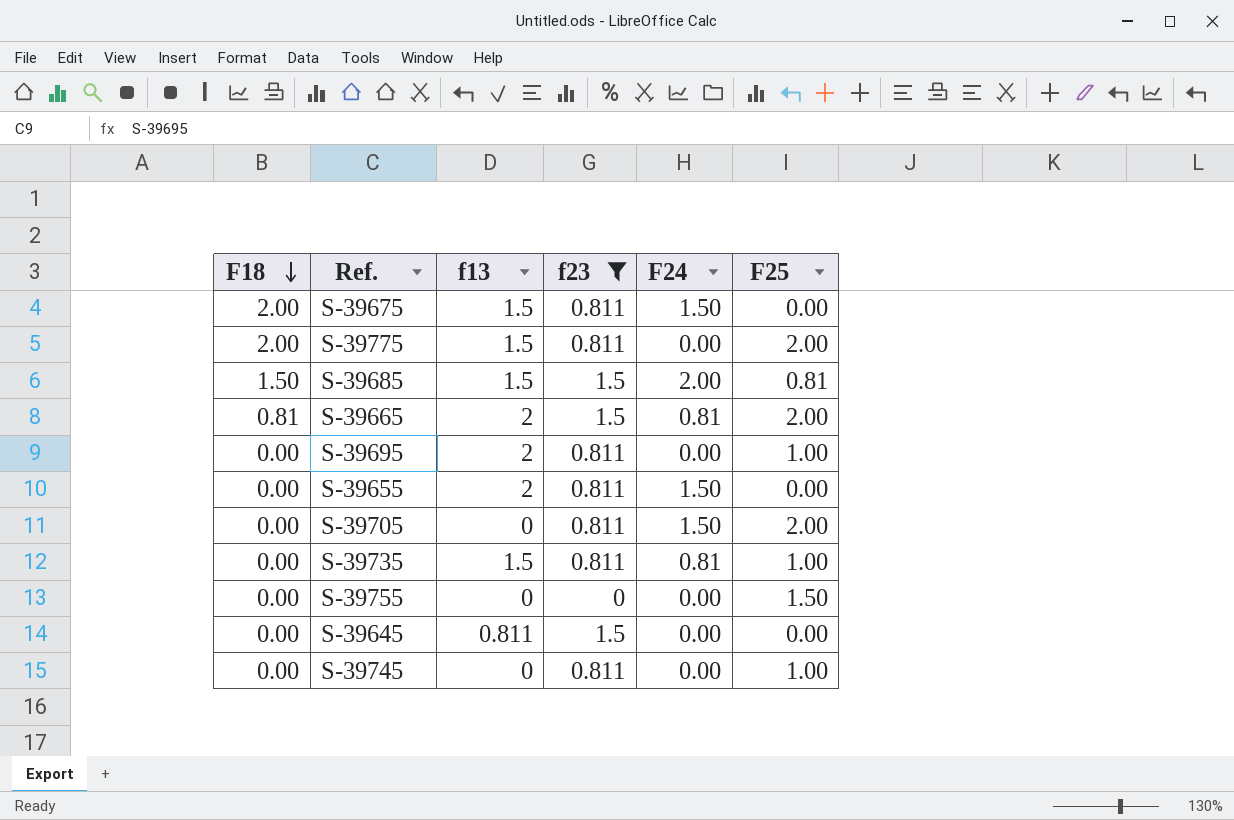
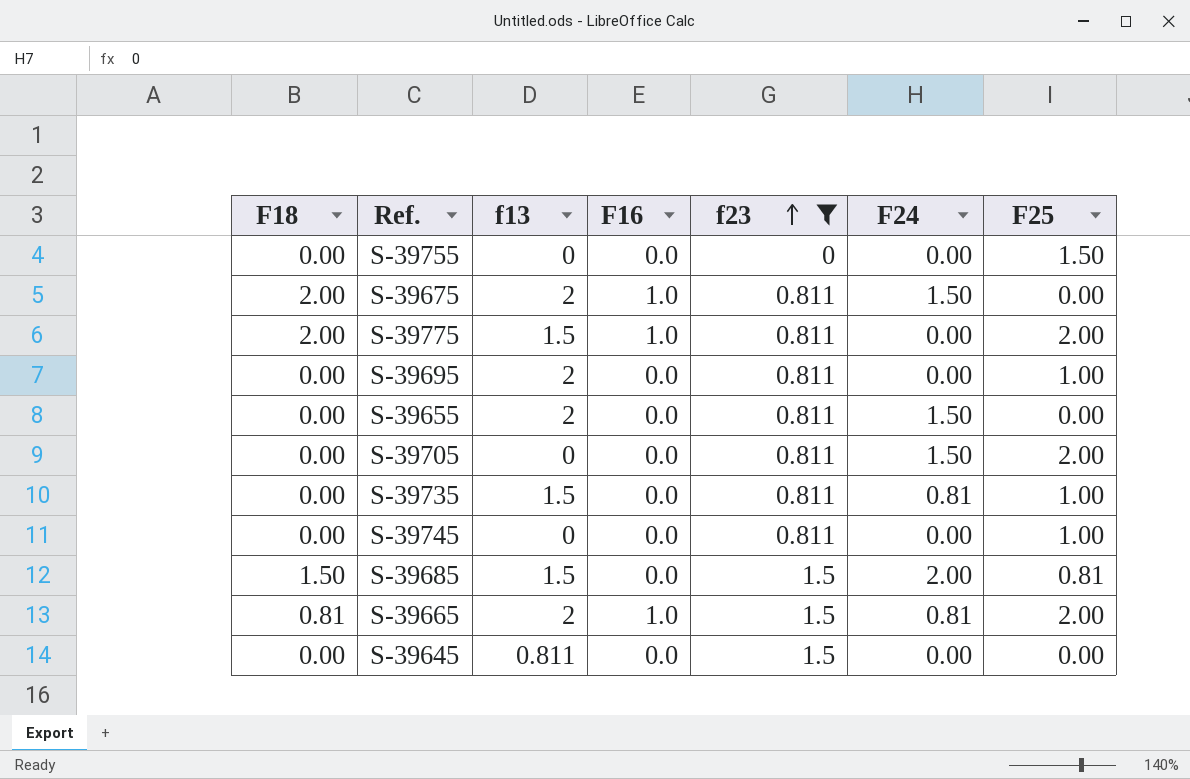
row order: F18 descending -> f23 ascending
column F16 | position: none -> 4
S-39675 | f13: 1.5 -> 2

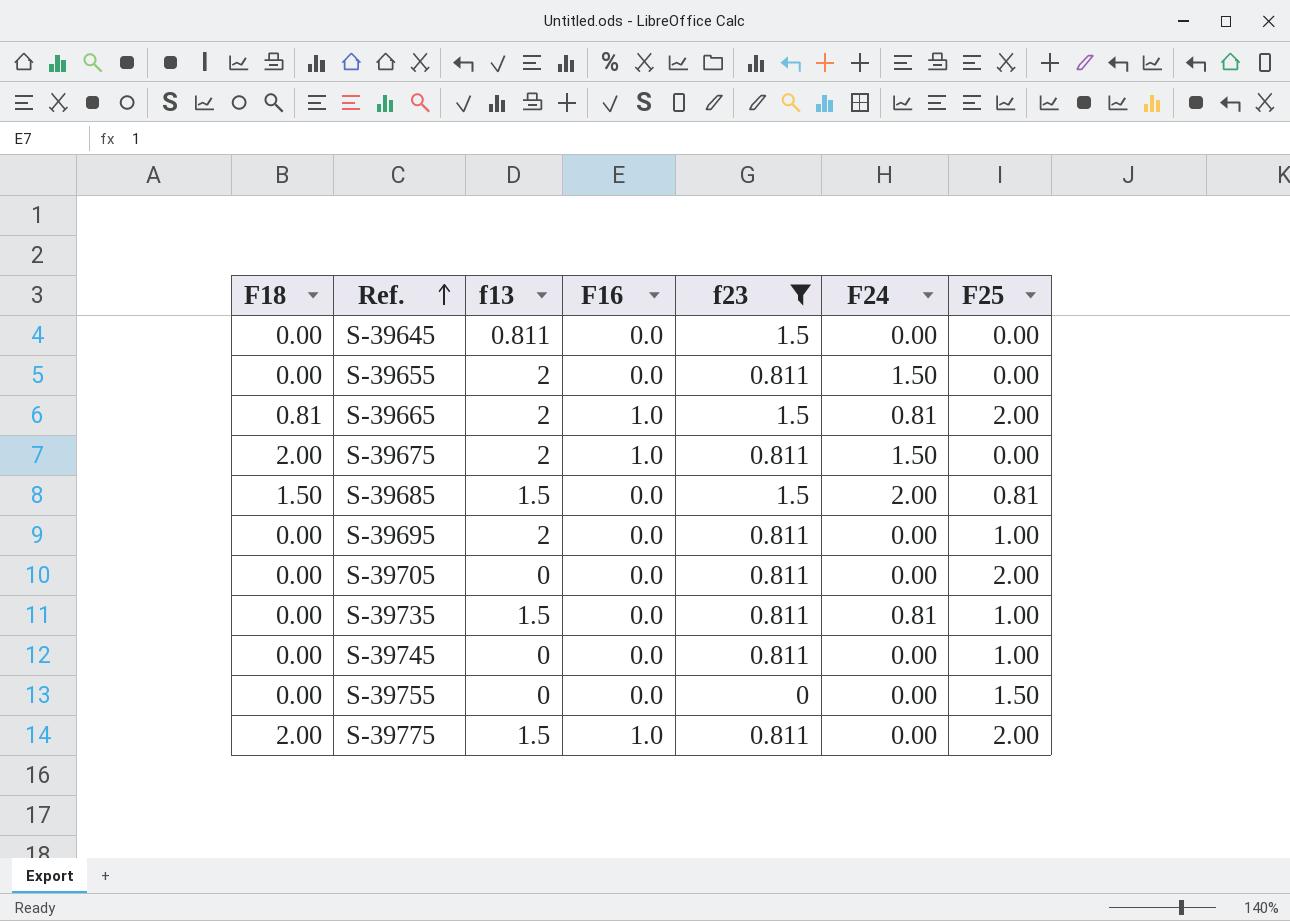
row order: f23 ascending -> Ref. ascending
S-39705 | F24: 1.50 -> 0.00

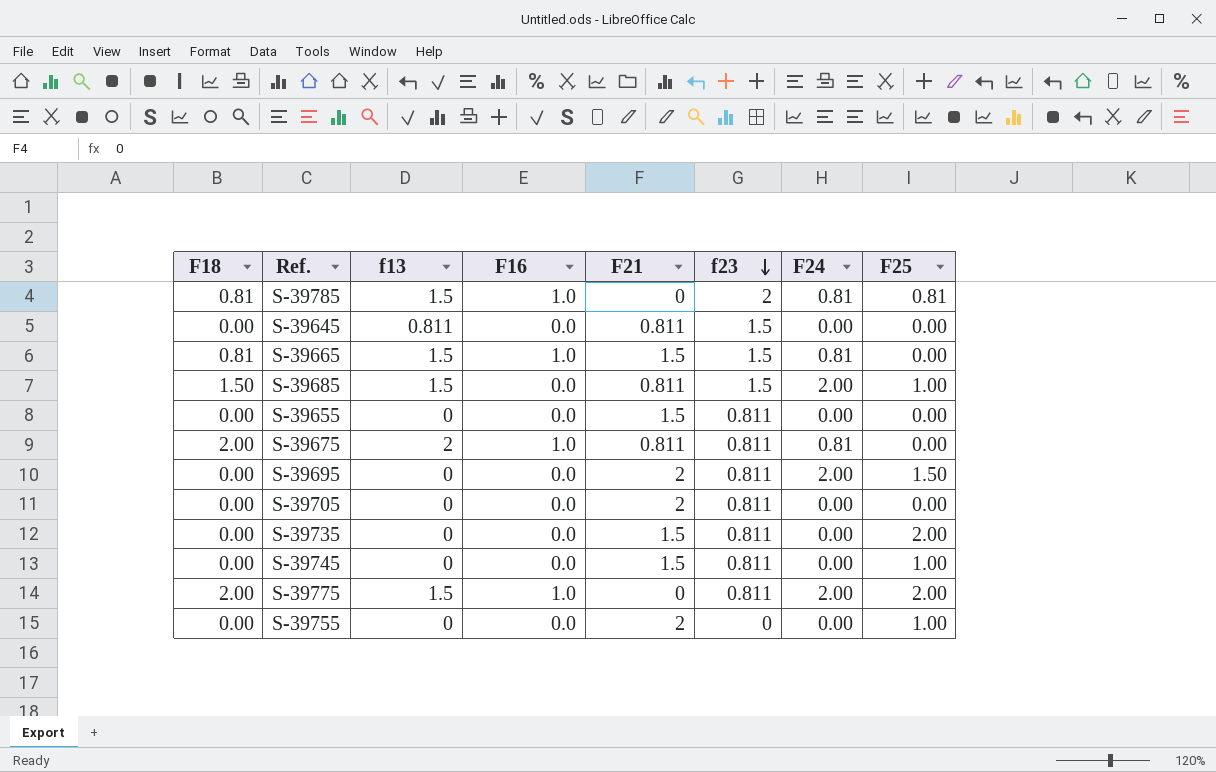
filter: f23 != 2 -> none
row order: Ref. ascending -> f23 descending
column F21 | position: none -> 5
S-39665 | f13: 2 -> 1.5
S-39665 | F25: 2.00 -> 0.00
S-39685 | F25: 0.81 -> 1.00
S-39655 | f13: 2 -> 0
S-39655 | F24: 1.50 -> 0.00
S-39675 | F24: 1.50 -> 0.81
S-39695 | f13: 2 -> 0
S-39695 | F24: 0.00 -> 2.00
S-39695 | F25: 1.00 -> 1.50
S-39705 | F25: 2.00 -> 0.00
S-39735 | f13: 1.5 -> 0
S-39735 | F24: 0.81 -> 0.00
S-39735 | F25: 1.00 -> 2.00
S-39775 | F24: 0.00 -> 2.00
S-39755 | F25: 1.50 -> 1.00

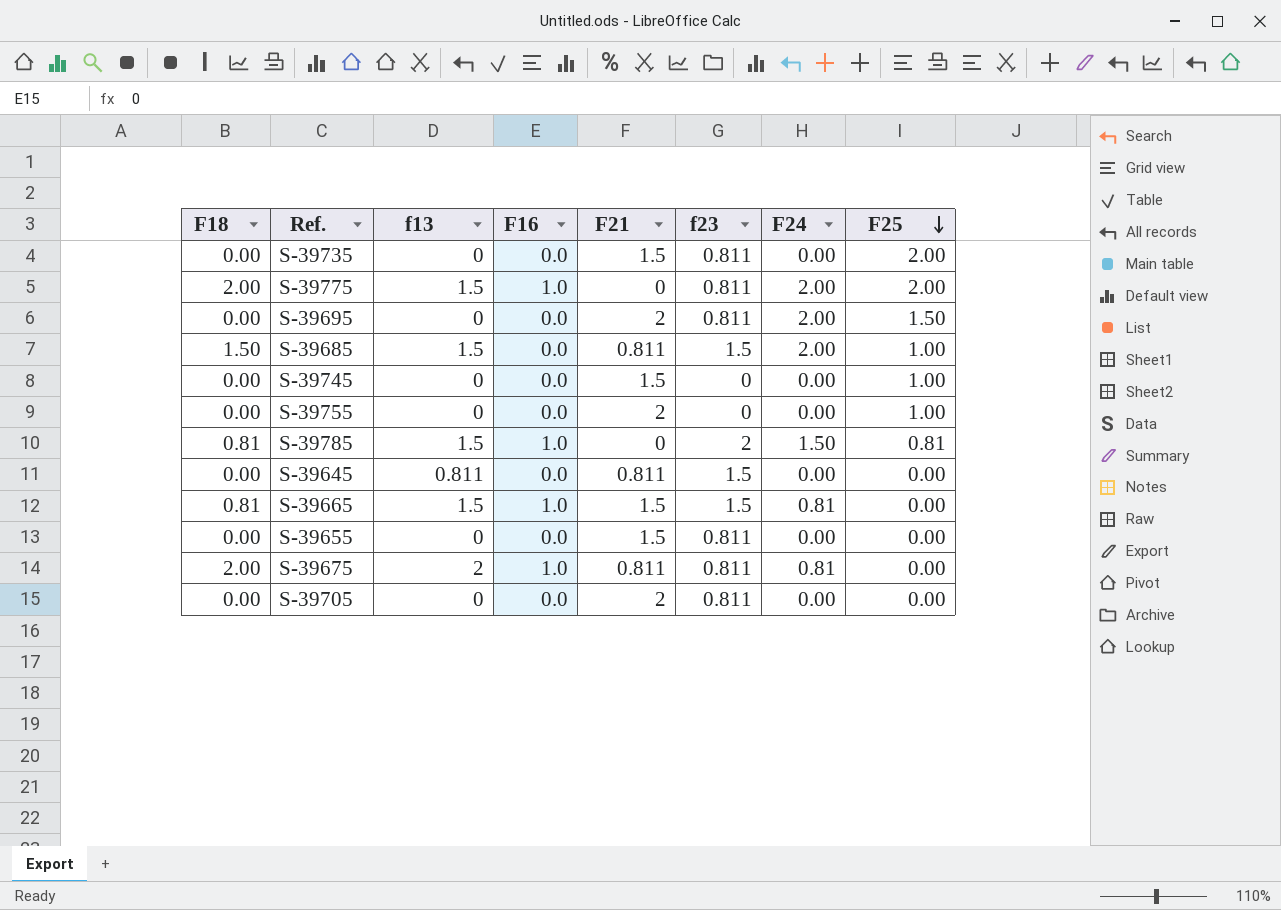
row order: f23 descending -> F25 descending
S-39745 | f23: 0.811 -> 0
S-39785 | F24: 0.81 -> 1.50

